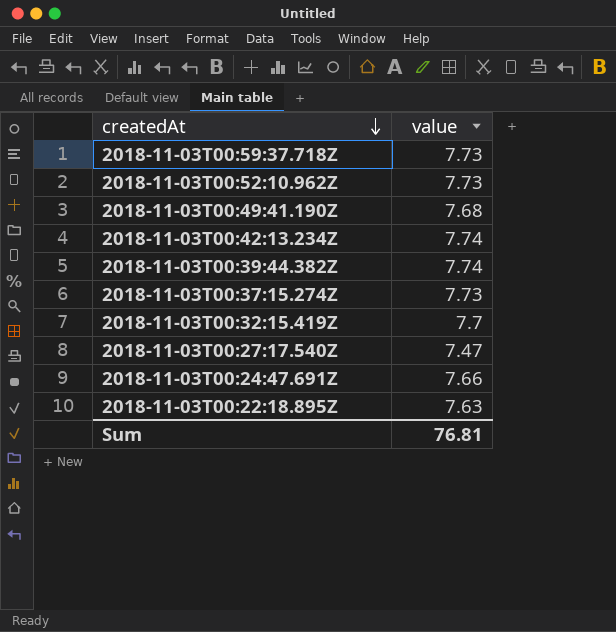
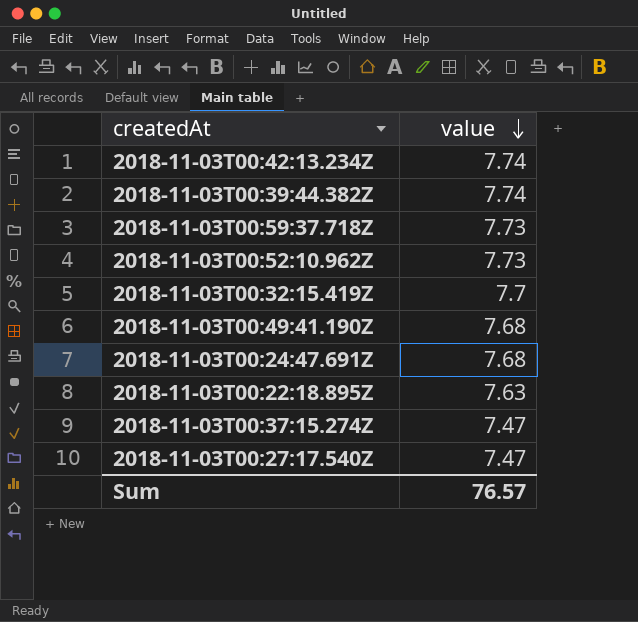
row order: createdAt descending -> value descending
2018-11-03T00:24:47.691Z | value: 7.66 -> 7.68
2018-11-03T00:37:15.274Z | value: 7.73 -> 7.47
Sum | value: 76.81 -> 76.57

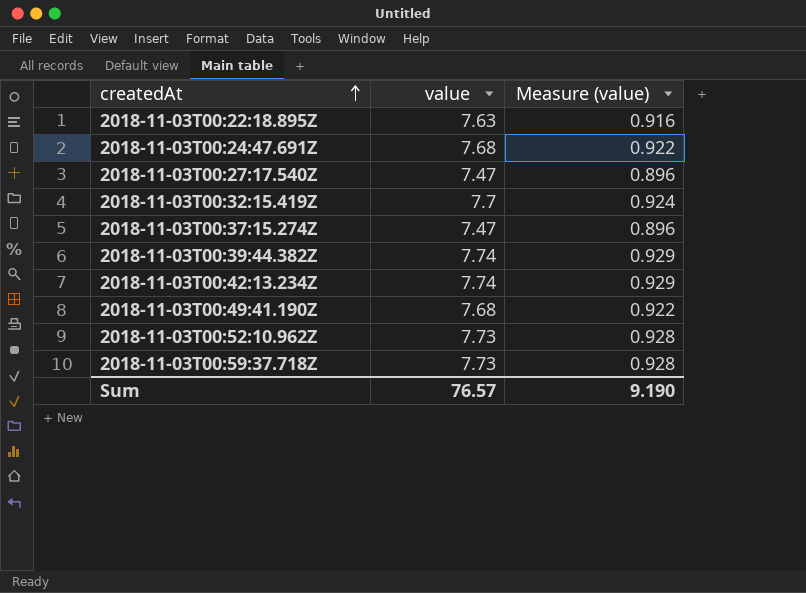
row order: value descending -> createdAt ascending
column Measure (value) | formula: none -> [value] * 0.12

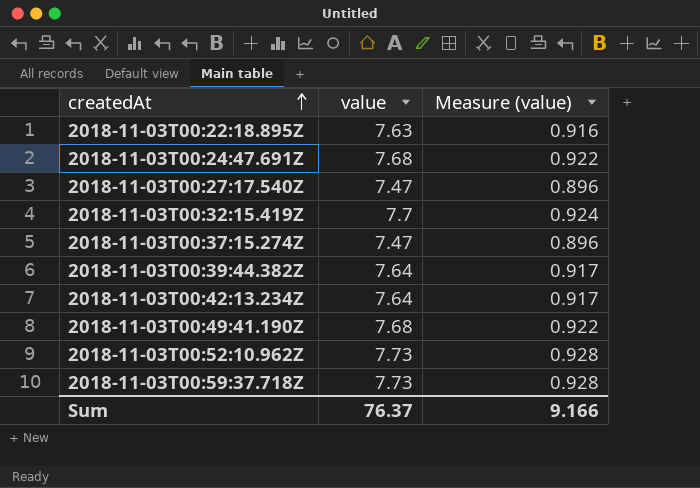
2018-11-03T00:39:44.382Z | value: 7.74 -> 7.64
2018-11-03T00:39:44.382Z | Measure (value): 0.929 -> 0.917
2018-11-03T00:42:13.234Z | value: 7.74 -> 7.64
2018-11-03T00:42:13.234Z | Measure (value): 0.929 -> 0.917
Sum | value: 76.57 -> 76.37
Sum | Measure (value): 9.190 -> 9.166

